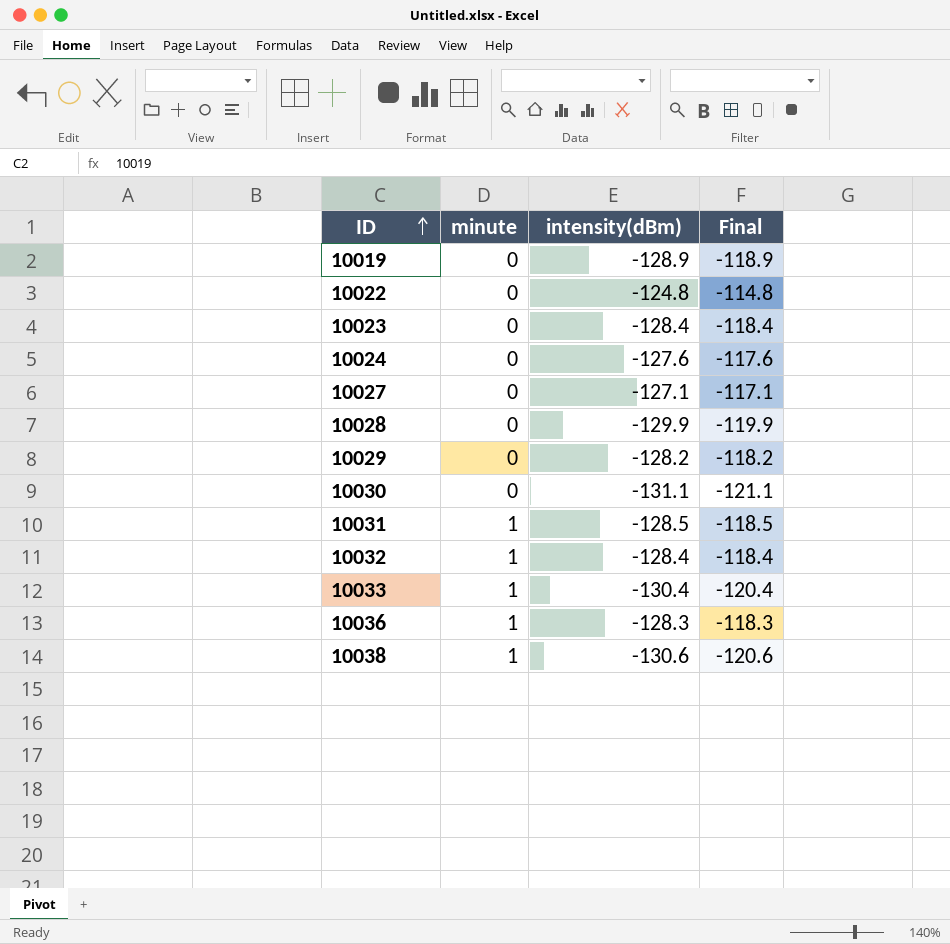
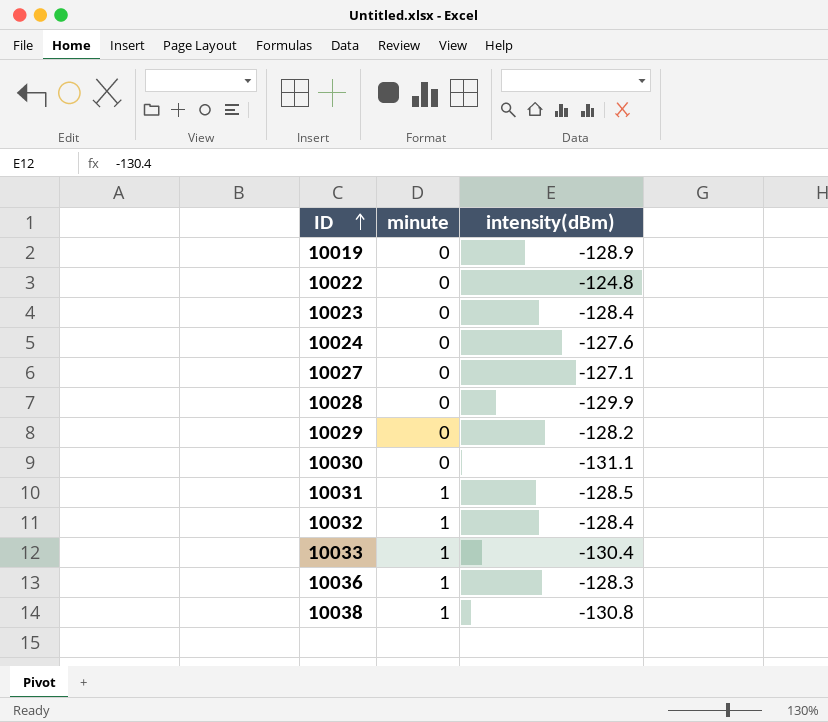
column Final | formula: [intensity(dBm)] + 10 -> none
10038 | intensity(dBm): -130.6 -> -130.8

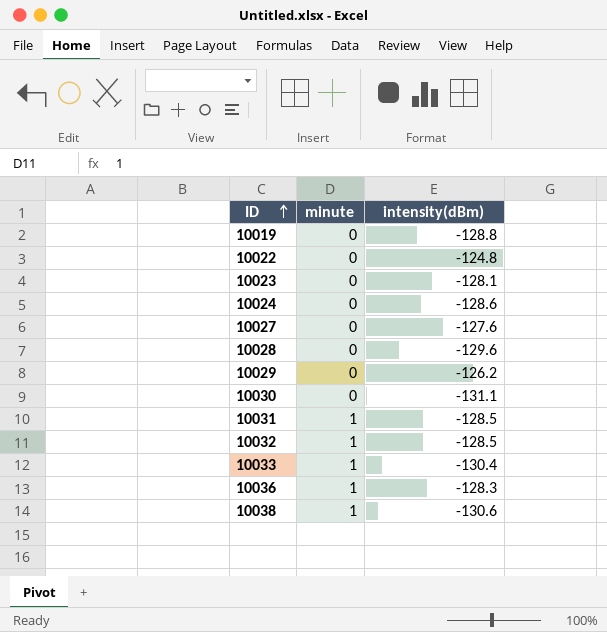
10019 | intensity(dBm): -128.9 -> -128.8
10023 | intensity(dBm): -128.4 -> -128.1
10024 | intensity(dBm): -127.6 -> -128.6
10027 | intensity(dBm): -127.1 -> -127.6
10028 | intensity(dBm): -129.9 -> -129.6
10029 | intensity(dBm): -128.2 -> -126.2
10032 | intensity(dBm): -128.4 -> -128.5
10038 | intensity(dBm): -130.8 -> -130.6

